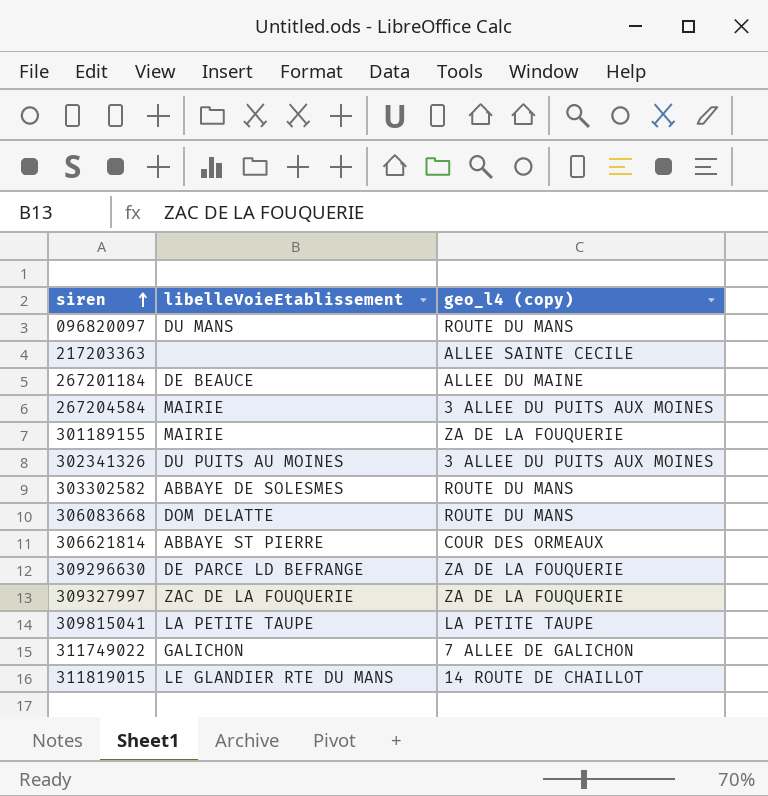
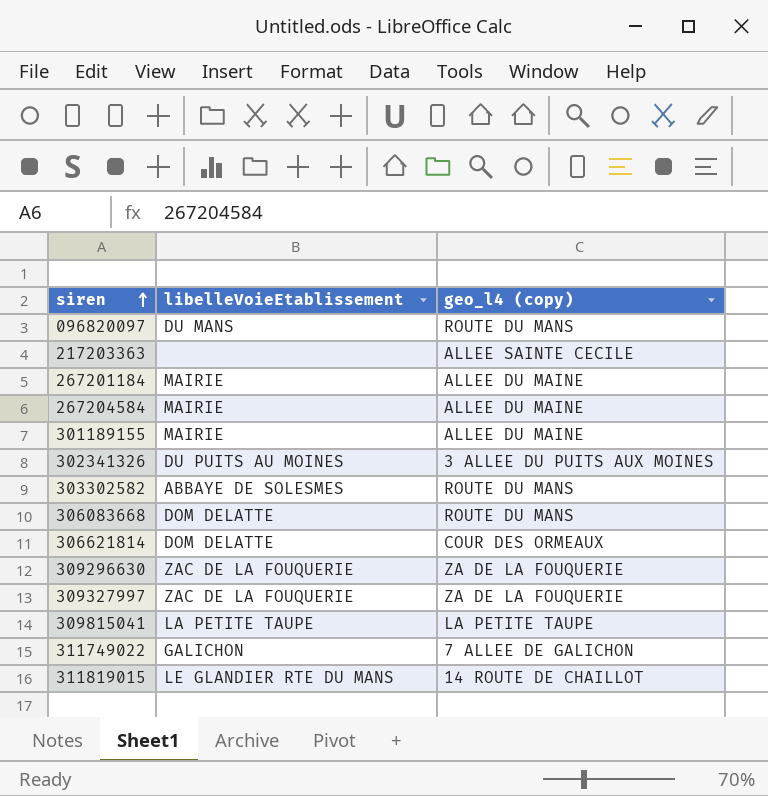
267201184 | libelleVoieEtablissement: DE BEAUCE -> MAIRIE
267204584 | geo_l4 (copy): 3 ALLEE DU PUITS AUX MOINES -> ALLEE DU MAINE
301189155 | geo_l4 (copy): ZA DE LA FOUQUERIE -> ALLEE DU MAINE
306621814 | libelleVoieEtablissement: ABBAYE ST PIERRE -> DOM DELATTE
309296630 | libelleVoieEtablissement: DE PARCE LD BEFRANGE -> ZAC DE LA FOUQUERIE

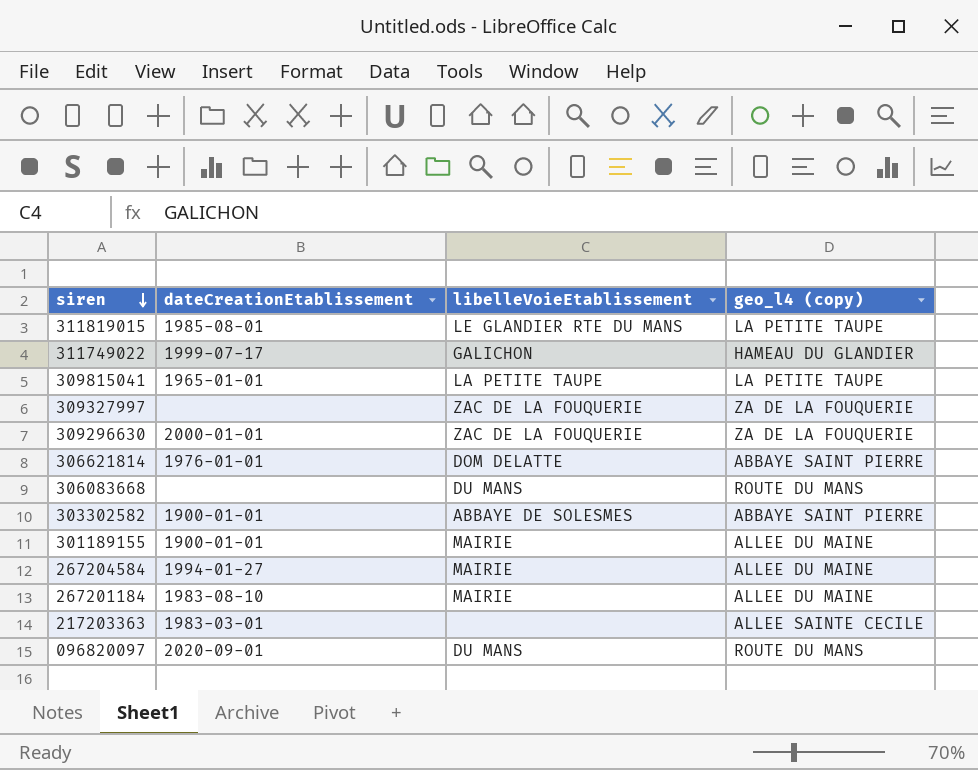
row order: siren ascending -> siren descending
column dateCreationEtablissement | position: none -> 2
row 302341326: DU PUITS AU MOINES | 3 ALLEE DU PUITS AUX MOINES -> none
311819015 | geo_l4 (copy): 14 ROUTE DE CHAILLOT -> LA PETITE TAUPE
311749022 | geo_l4 (copy): 7 ALLEE DE GALICHON -> HAMEAU DU GLANDIER
306621814 | geo_l4 (copy): COUR DES ORMEAUX -> ABBAYE SAINT PIERRE
306083668 | libelleVoieEtablissement: DOM DELATTE -> DU MANS
303302582 | geo_l4 (copy): ROUTE DU MANS -> ABBAYE SAINT PIERRE

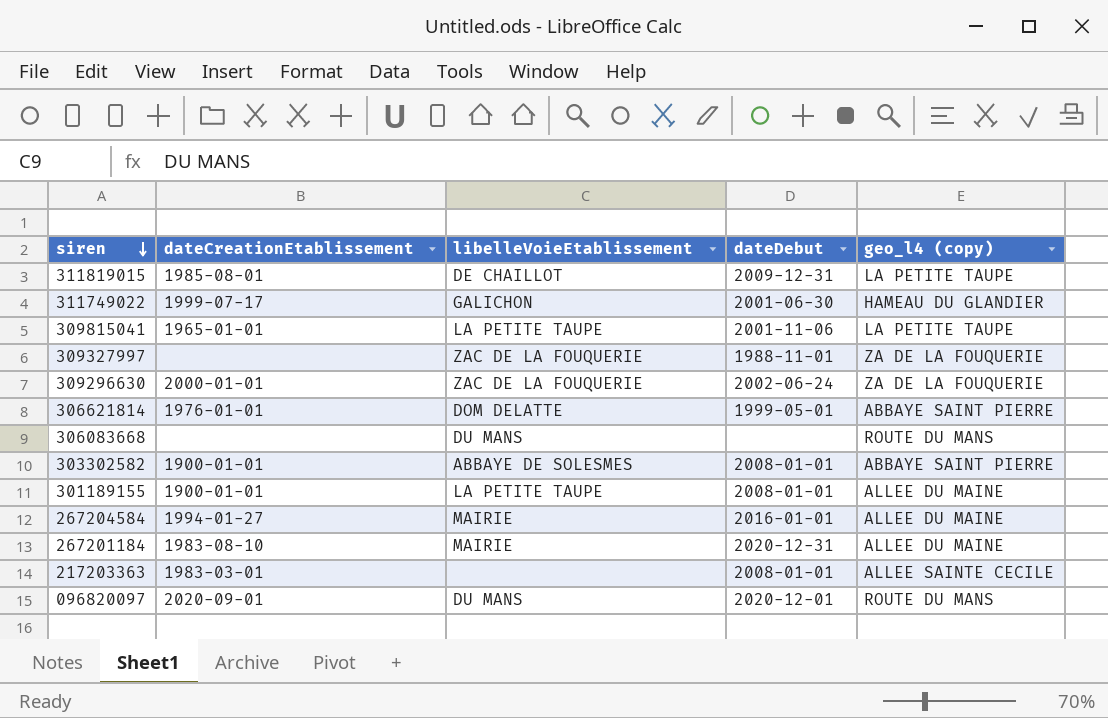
column dateDebut | position: none -> 4
311819015 | libelleVoieEtablissement: LE GLANDIER RTE DU MANS -> DE CHAILLOT
301189155 | libelleVoieEtablissement: MAIRIE -> LA PETITE TAUPE

